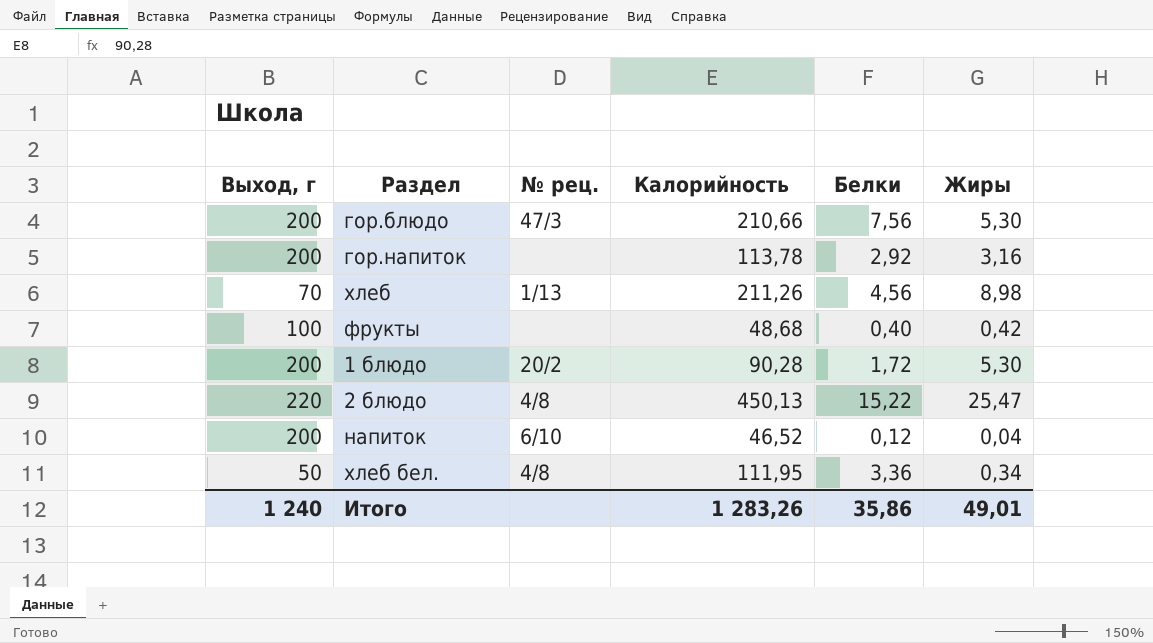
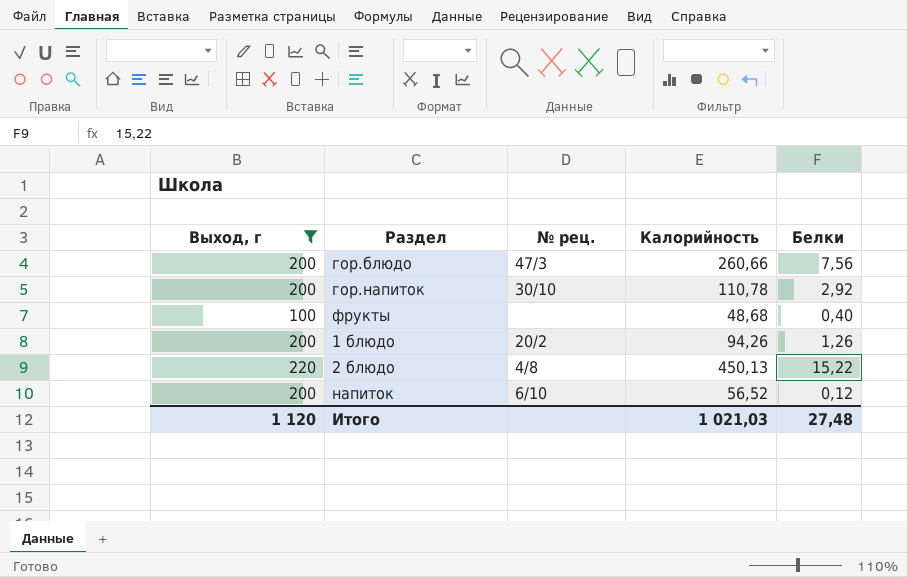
filter: none -> Выход, г >= 100
column Жиры | position: 6 -> none
гор.блюдо | Калорийность: 210,66 -> 260,66
гор.напиток | № рец.: none -> 30/10
гор.напиток | Калорийность: 113,78 -> 110,78
1 блюдо | Калорийность: 90,28 -> 94,26
1 блюдо | Белки: 1,72 -> 1,26
напиток | Калорийность: 46,52 -> 56,52
Итого | Выход, г: 1 240 -> 1 120
Итого | Калорийность: 1 283,26 -> 1 021,03
Итого | Белки: 35,86 -> 27,48

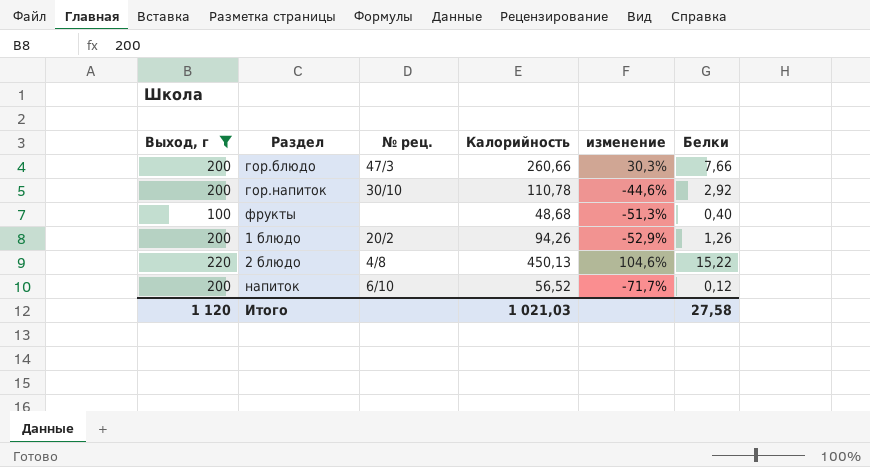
column изменение | formula: none -> ([Калорийность] - [Выход, г]) / [Выход, г]
гор.блюдо | Белки: 7,56 -> 7,66
Итого | Белки: 27,48 -> 27,58

